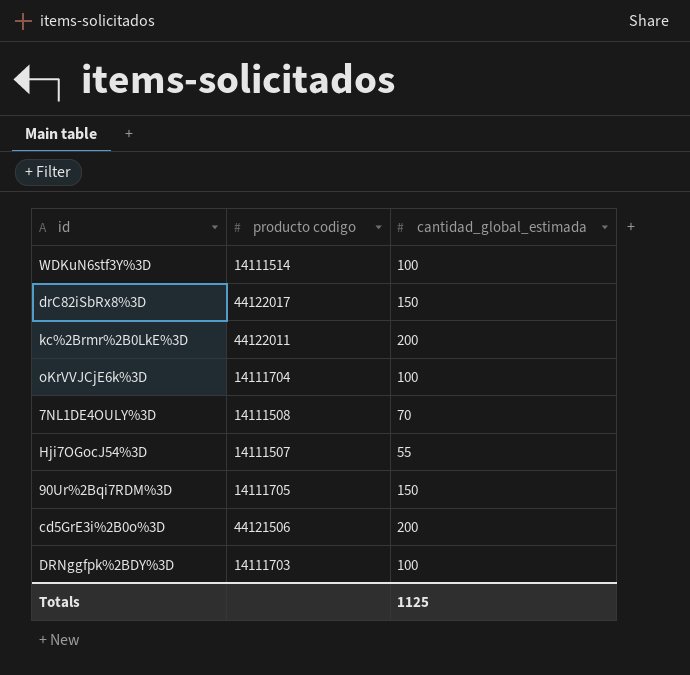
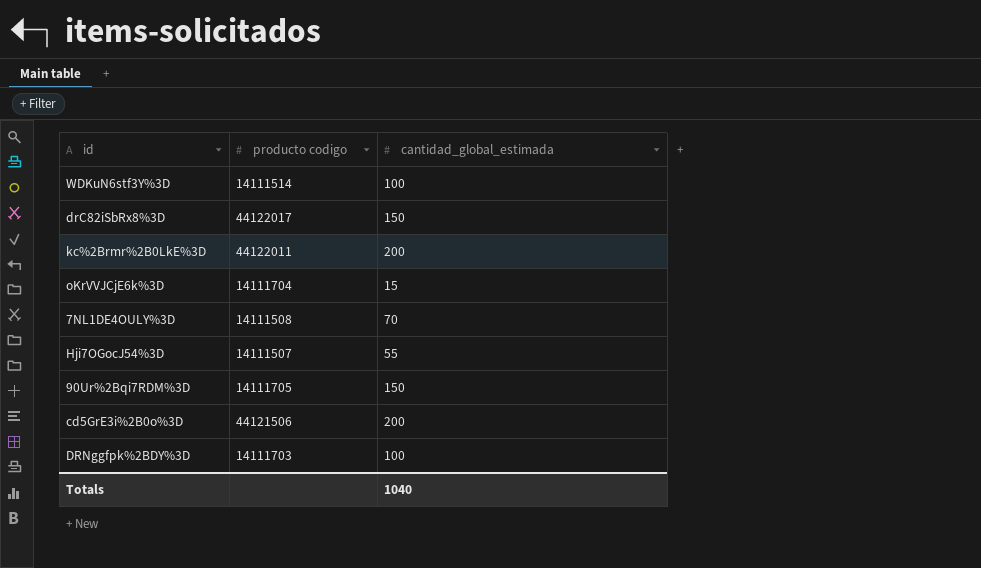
oKrVVJCjE6k%3D | cantidad_global_estimada: 100 -> 15
Totals | cantidad_global_estimada: 1125 -> 1040

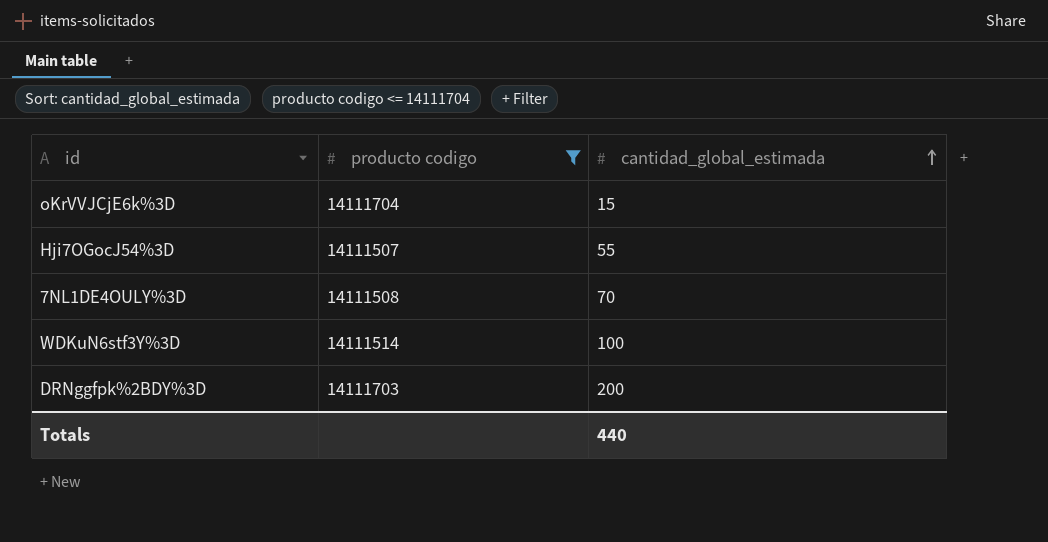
filter: none -> producto codigo <= 14111704
row order: none -> cantidad_global_estimada ascending
DRNggfpk%2BDY%3D | cantidad_global_estimada: 100 -> 200
Totals | cantidad_global_estimada: 1040 -> 440

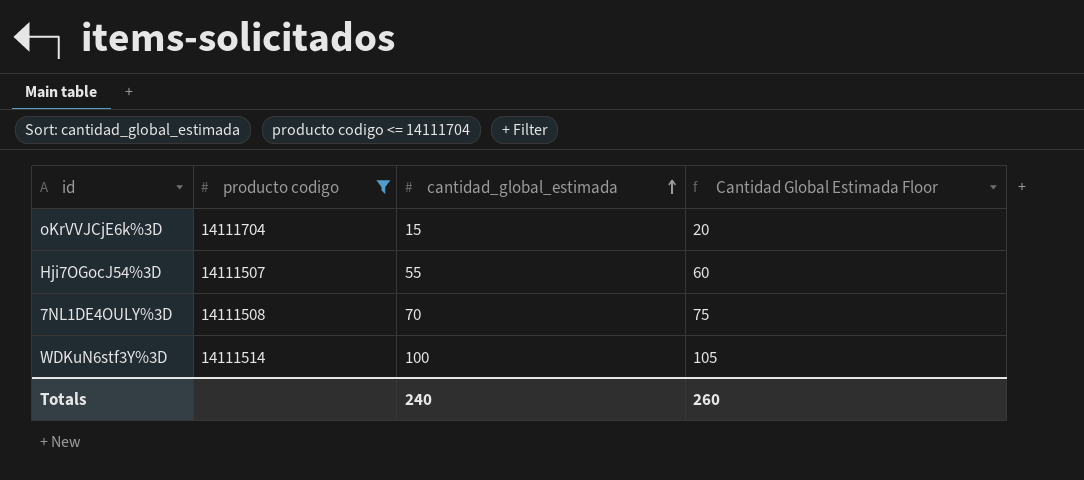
column Cantidad Global Estimada Floor | formula: none -> [cantidad_global_estimada] + 5
row DRNggfpk%2BDY%3D: 14111703 | 200 -> none
Totals | cantidad_global_estimada: 440 -> 240

